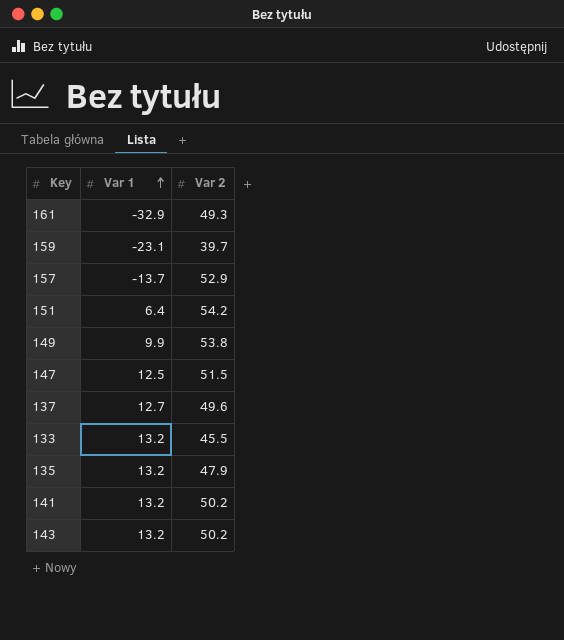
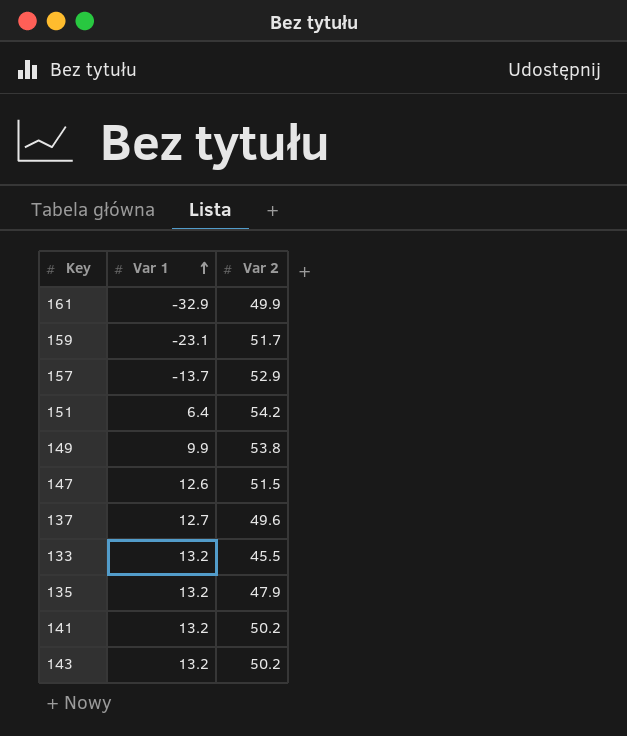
161 | Var 2: 49.3 -> 49.9
159 | Var 2: 39.7 -> 51.7
147 | Var 1: 12.5 -> 12.6

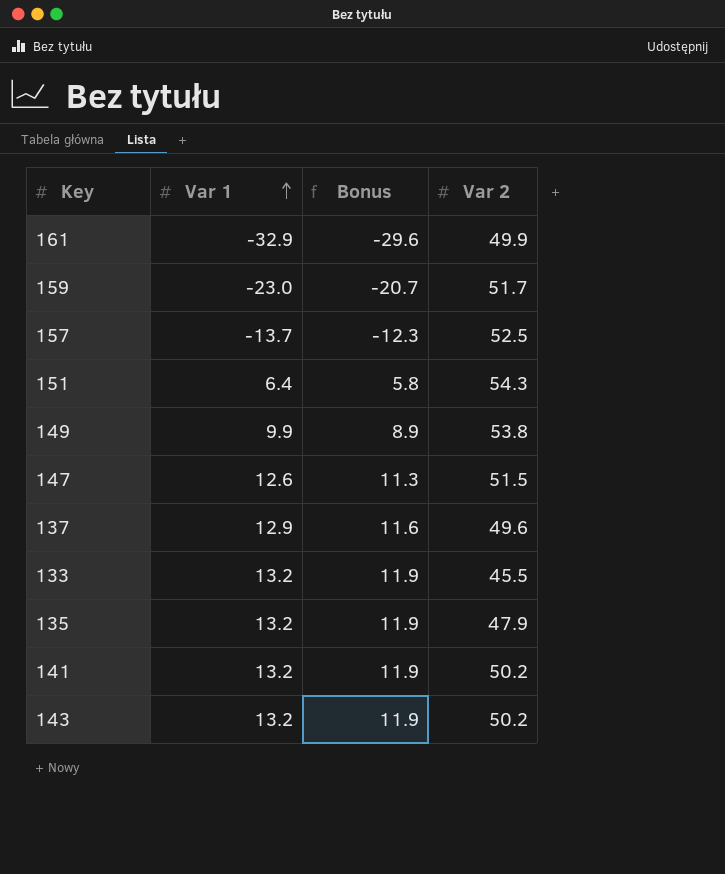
column Bonus | formula: none -> [Var 1] * 0.9
159 | Var 1: -23.1 -> -23.0
157 | Var 2: 52.9 -> 52.5
151 | Var 2: 54.2 -> 54.3
137 | Var 1: 12.7 -> 12.9

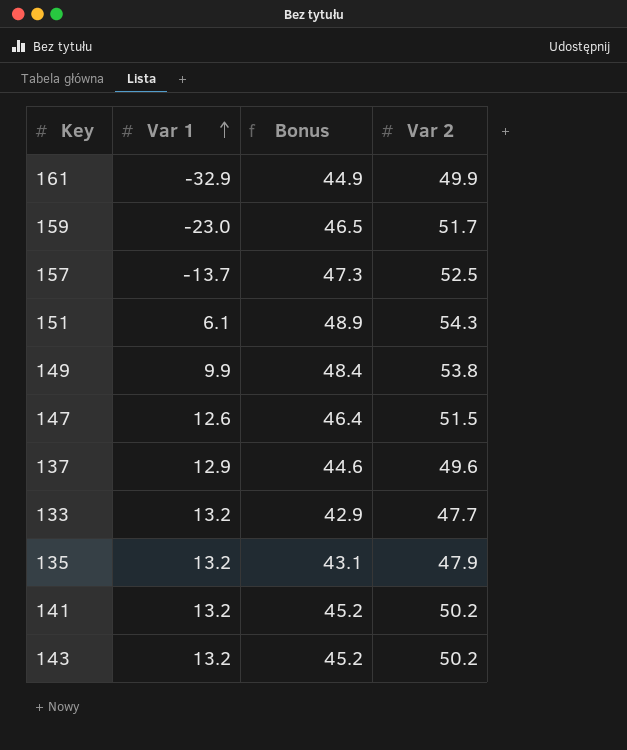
column Bonus | formula: [Var 1] * 0.9 -> [Var 2] * 0.9
151 | Var 1: 6.4 -> 6.1
133 | Var 2: 45.5 -> 47.7

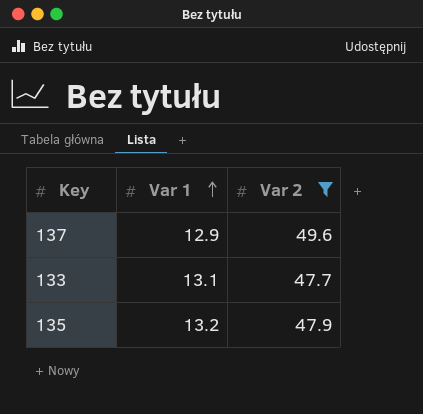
filter: none -> Var 2 <= 49.6
column Bonus | formula: [Var 2] * 0.9 -> none
133 | Var 1: 13.2 -> 13.1

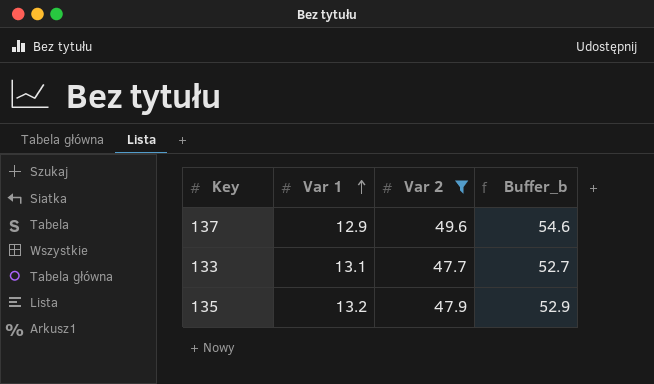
column Buffer_b | formula: none -> [Var 2] + 5

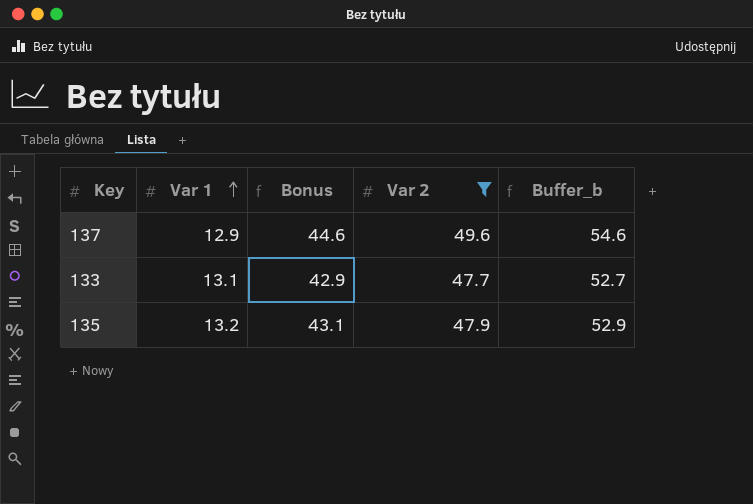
column Bonus | formula: none -> [Var 2] * 0.9

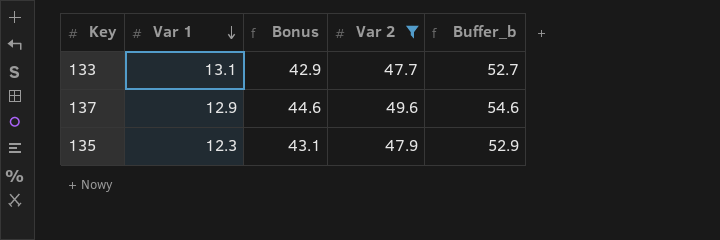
row order: Var 1 ascending -> Var 1 descending
135 | Var 1: 13.2 -> 12.3

